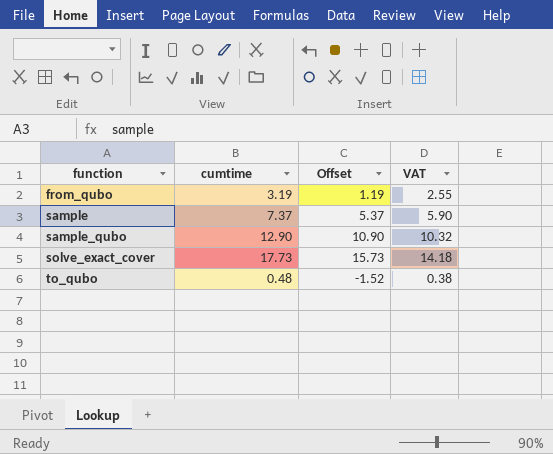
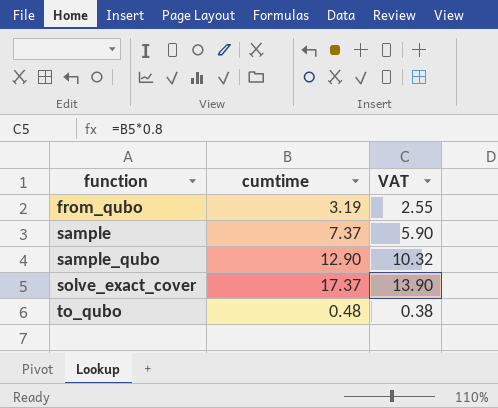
column Offset | formula: [cumtime] - 2 -> none
solve_exact_cover | cumtime: 17.73 -> 17.37
solve_exact_cover | VAT: 14.18 -> 13.90

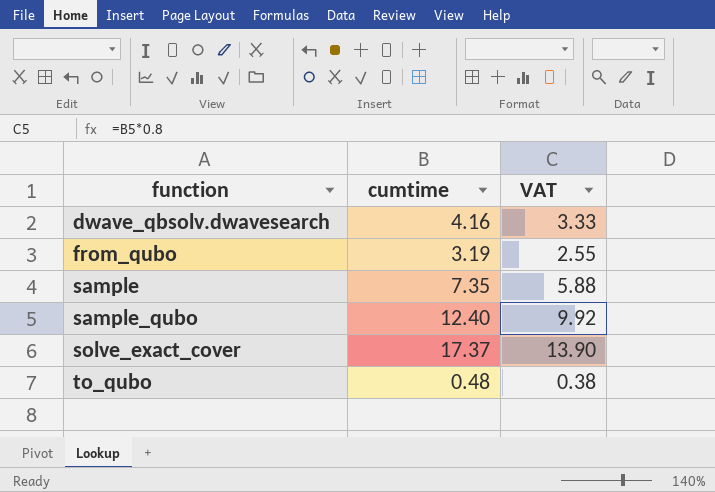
row dwave_qbsolv.dwavesearch: none -> 4.16 | 3.33
sample | cumtime: 7.37 -> 7.35
sample | VAT: 5.90 -> 5.88
sample_qubo | cumtime: 12.90 -> 12.40
sample_qubo | VAT: 10.32 -> 9.92

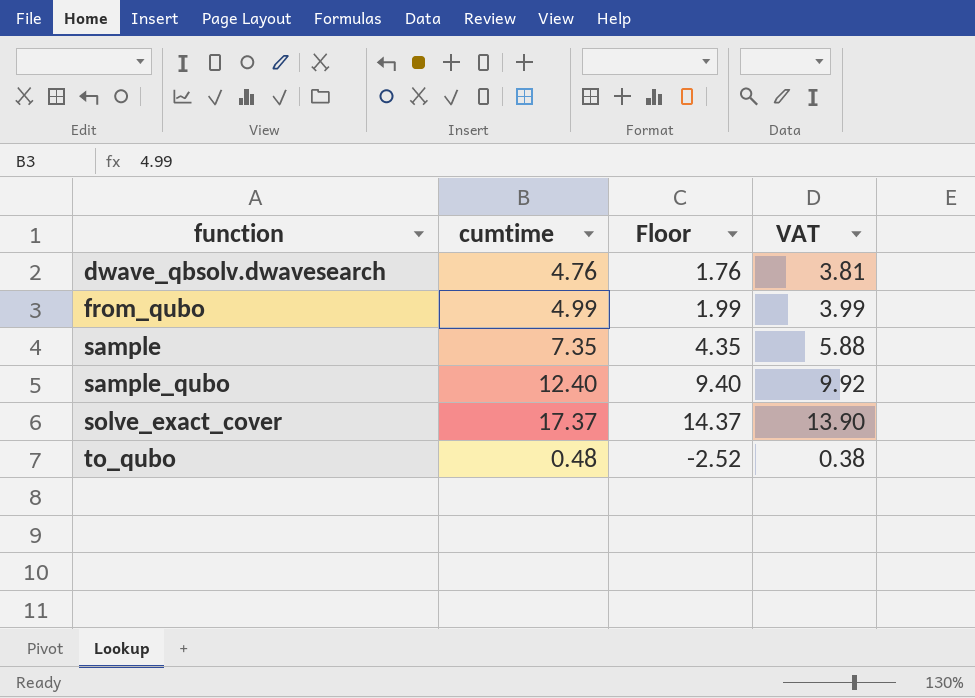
column Floor | formula: none -> [cumtime] - 3
dwave_qbsolv.dwavesearch | cumtime: 4.16 -> 4.76
dwave_qbsolv.dwavesearch | VAT: 3.33 -> 3.81
from_qubo | cumtime: 3.19 -> 4.99
from_qubo | VAT: 2.55 -> 3.99

